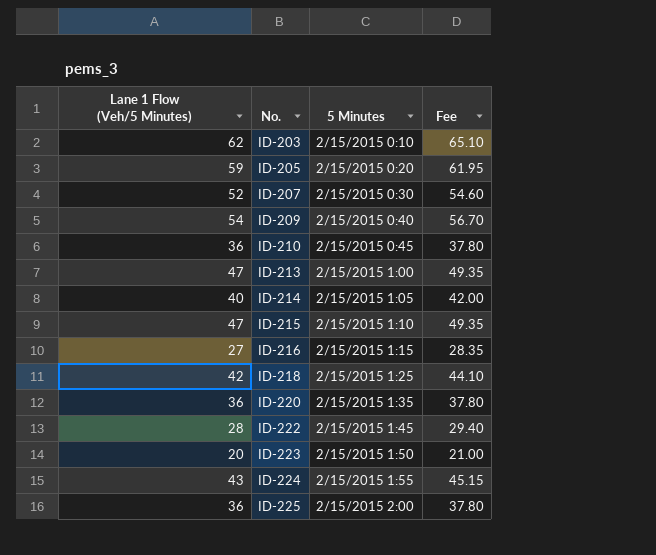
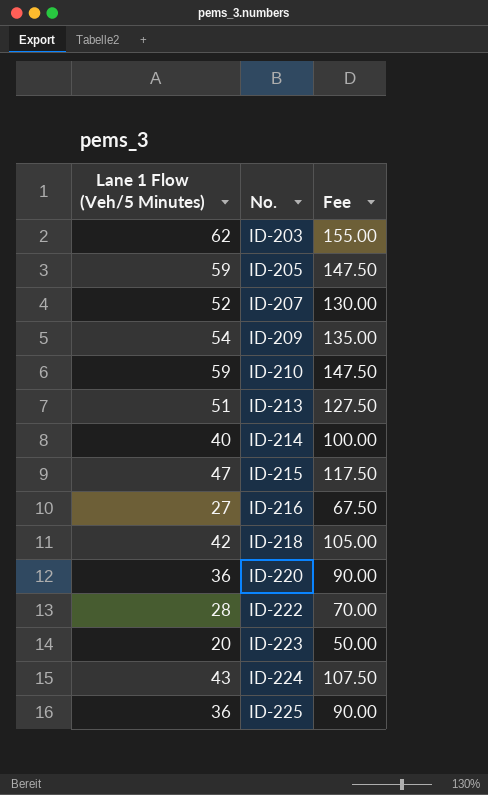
column 5 Minutes | position: 3 -> none
column Fee | formula: [Lane 1 Flow (Veh/5 Minutes)] * 1.05 -> [Lane 1 Flow (Veh/5 Minutes)] * 2.5
ID-210 | Lane 1 Flow (Veh/5 Minutes): 36 -> 59
ID-213 | Lane 1 Flow (Veh/5 Minutes): 47 -> 51

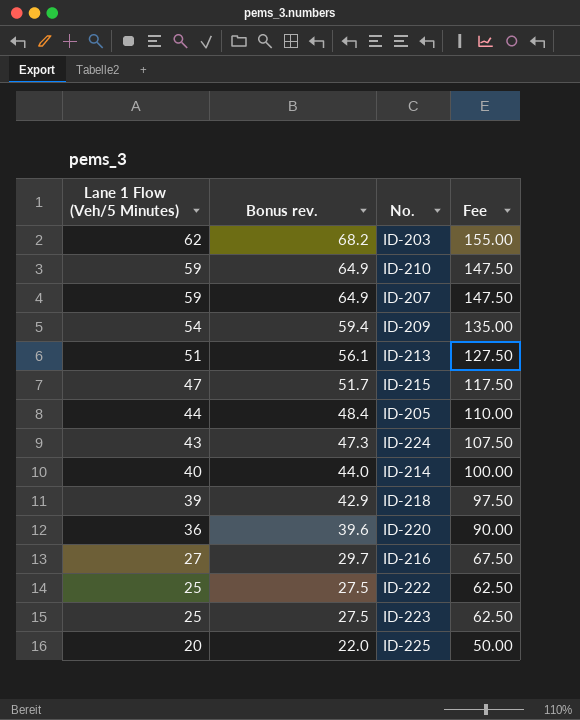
row order: No. ascending -> Lane 1 Flow (Veh/5 Minutes) descending
column Bonus rev. | formula: none -> [Lane 1 Flow (Veh/5 Minutes)] * 1.1
ID-207 | Lane 1 Flow (Veh/5 Minutes): 52 -> 59
ID-207 | Fee: 130.00 -> 147.50
ID-205 | Lane 1 Flow (Veh/5 Minutes): 59 -> 44
ID-205 | Fee: 147.50 -> 110.00
ID-218 | Lane 1 Flow (Veh/5 Minutes): 42 -> 39
ID-218 | Fee: 105.00 -> 97.50
ID-222 | Lane 1 Flow (Veh/5 Minutes): 28 -> 25
ID-222 | Fee: 70.00 -> 62.50
ID-223 | Lane 1 Flow (Veh/5 Minutes): 20 -> 25
ID-223 | Fee: 50.00 -> 62.50
ID-225 | Lane 1 Flow (Veh/5 Minutes): 36 -> 20
ID-225 | Fee: 90.00 -> 50.00

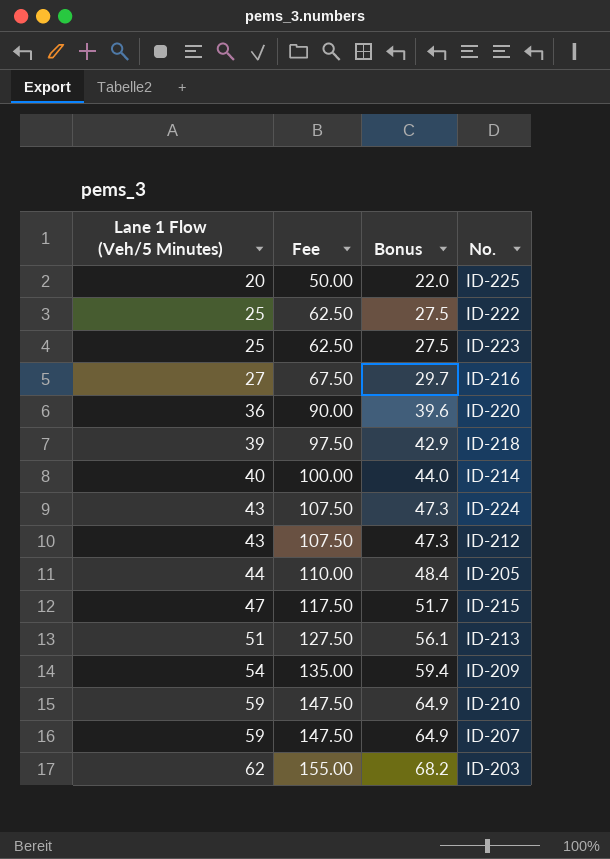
row order: Lane 1 Flow (Veh/5 Minutes) descending -> Lane 1 Flow (Veh/5 Minutes) ascending
column Fee | position: 4 -> 2
column name: Bonus rev. -> Bonus
row ID-212: none -> 43 | 107.50 | 47.3

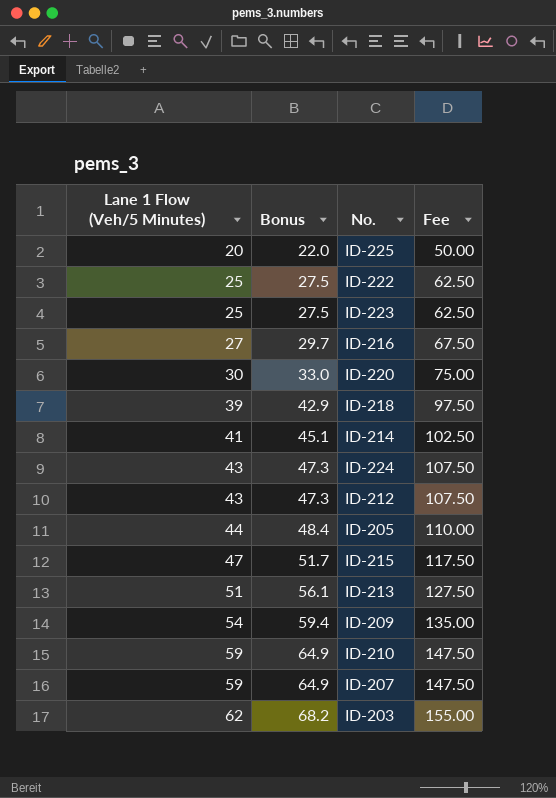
column Fee | position: 2 -> 4
ID-220 | Lane 1 Flow (Veh/5 Minutes): 36 -> 30
ID-220 | Bonus: 39.6 -> 33.0
ID-220 | Fee: 90.00 -> 75.00
ID-214 | Lane 1 Flow (Veh/5 Minutes): 40 -> 41
ID-214 | Bonus: 44.0 -> 45.1
ID-214 | Fee: 100.00 -> 102.50

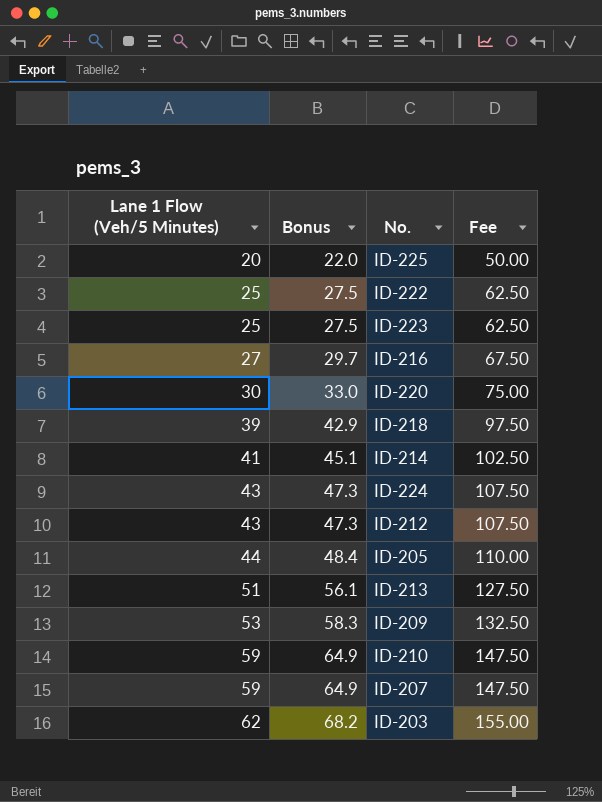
row ID-215: 47 | 51.7 | 117.50 -> none
ID-209 | Lane 1 Flow (Veh/5 Minutes): 54 -> 53
ID-209 | Bonus: 59.4 -> 58.3
ID-209 | Fee: 135.00 -> 132.50

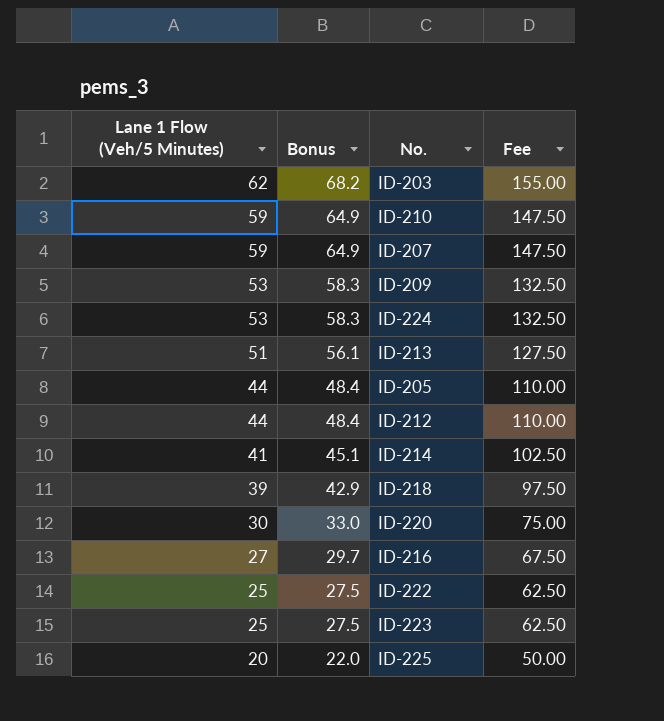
row order: Lane 1 Flow (Veh/5 Minutes) ascending -> Lane 1 Flow (Veh/5 Minutes) descending
ID-224 | Lane 1 Flow (Veh/5 Minutes): 43 -> 53
ID-224 | Bonus: 47.3 -> 58.3
ID-224 | Fee: 107.50 -> 132.50
ID-212 | Lane 1 Flow (Veh/5 Minutes): 43 -> 44
ID-212 | Bonus: 47.3 -> 48.4
ID-212 | Fee: 107.50 -> 110.00

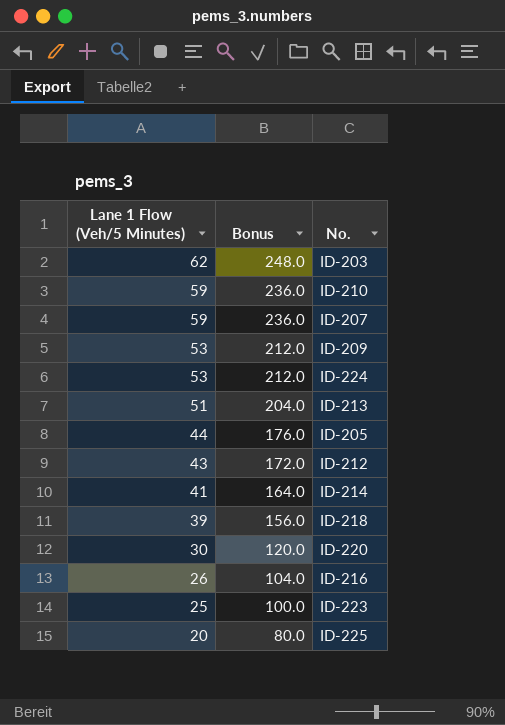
column Fee | formula: [Lane 1 Flow (Veh/5 Minutes)] * 2.5 -> none
column Bonus | formula: [Lane 1 Flow (Veh/5 Minutes)] * 1.1 -> [Lane 1 Flow (Veh/5 Minutes)] * 4
row ID-222: 25 | 27.5 | 62.50 -> none
ID-212 | Lane 1 Flow (Veh/5 Minutes): 44 -> 43
ID-216 | Lane 1 Flow (Veh/5 Minutes): 27 -> 26

